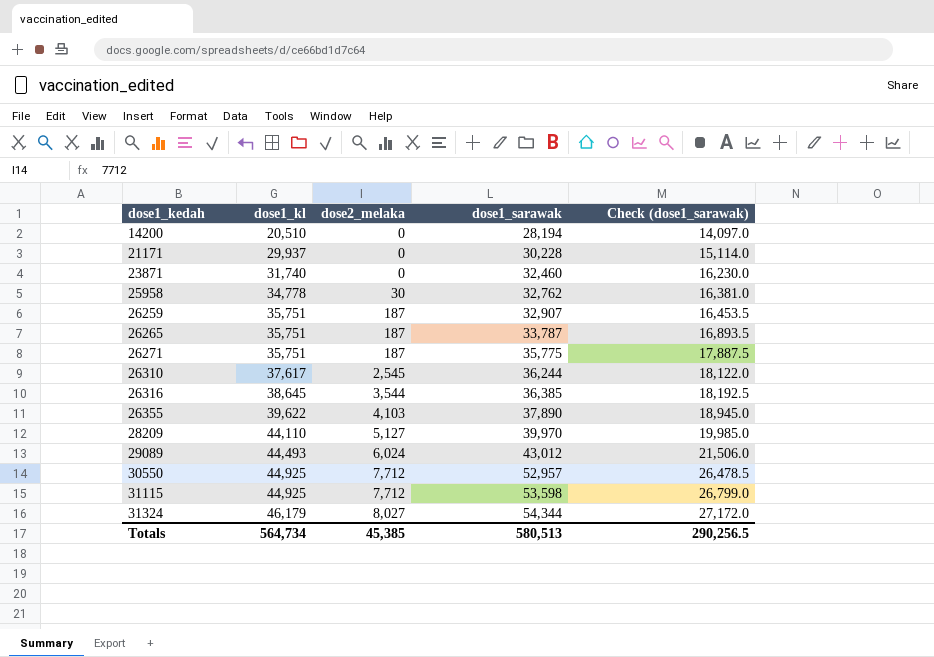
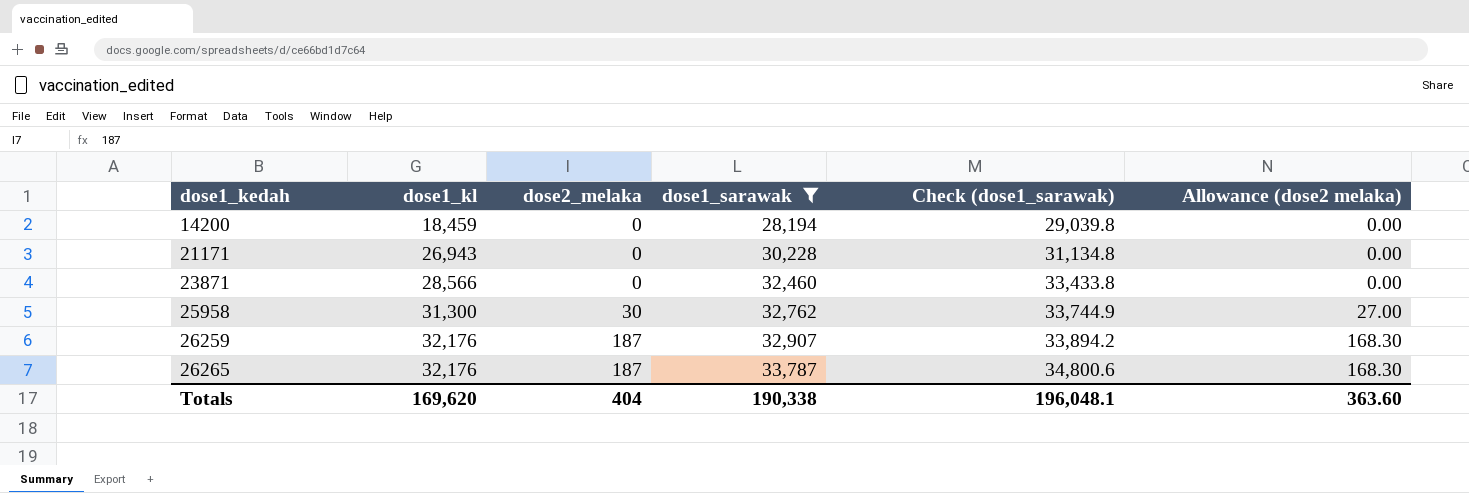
filter: none -> dose1_sarawak <= 33,787
column Check (dose1_sarawak) | formula: [dose1_sarawak] * 0.5 -> [dose1_sarawak] * 1.03
column Allowance (dose2 melaka) | formula: none -> [dose2_melaka] * 0.9
14200 | dose1_kl: 20,510 -> 18,459
21171 | dose1_kl: 29,937 -> 26,943
23871 | dose1_kl: 31,740 -> 28,566
25958 | dose1_kl: 34,778 -> 31,300
26259 | dose1_kl: 35,751 -> 32,176
26265 | dose1_kl: 35,751 -> 32,176
Totals | dose1_kl: 564,734 -> 169,620
Totals | dose2_melaka: 45,385 -> 404
Totals | dose1_sarawak: 580,513 -> 190,338
Totals | Check (dose1_sarawak): 290,256.5 -> 196,048.1

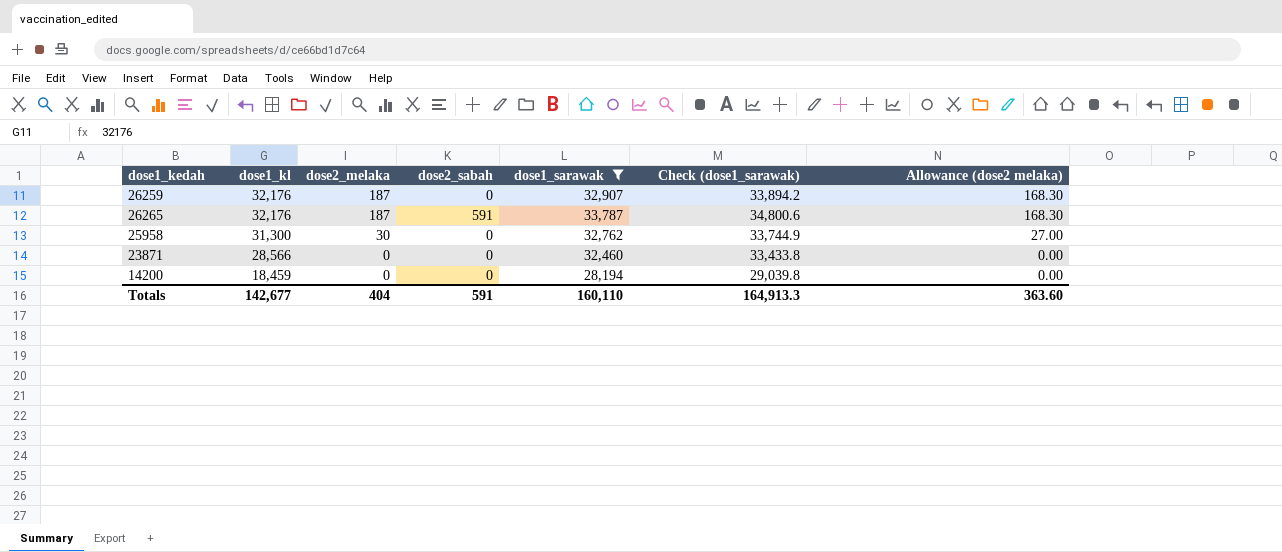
row order: dose1_kedah ascending -> dose1_kl descending
column dose2_sabah | position: none -> 4
row 21171: 26,943 | 0 | 30,228 | 31,134.8 | 0.00 -> none
Totals | dose1_kl: 169,620 -> 142,677
Totals | dose1_sarawak: 190,338 -> 160,110
Totals | Check (dose1_sarawak): 196,048.1 -> 164,913.3

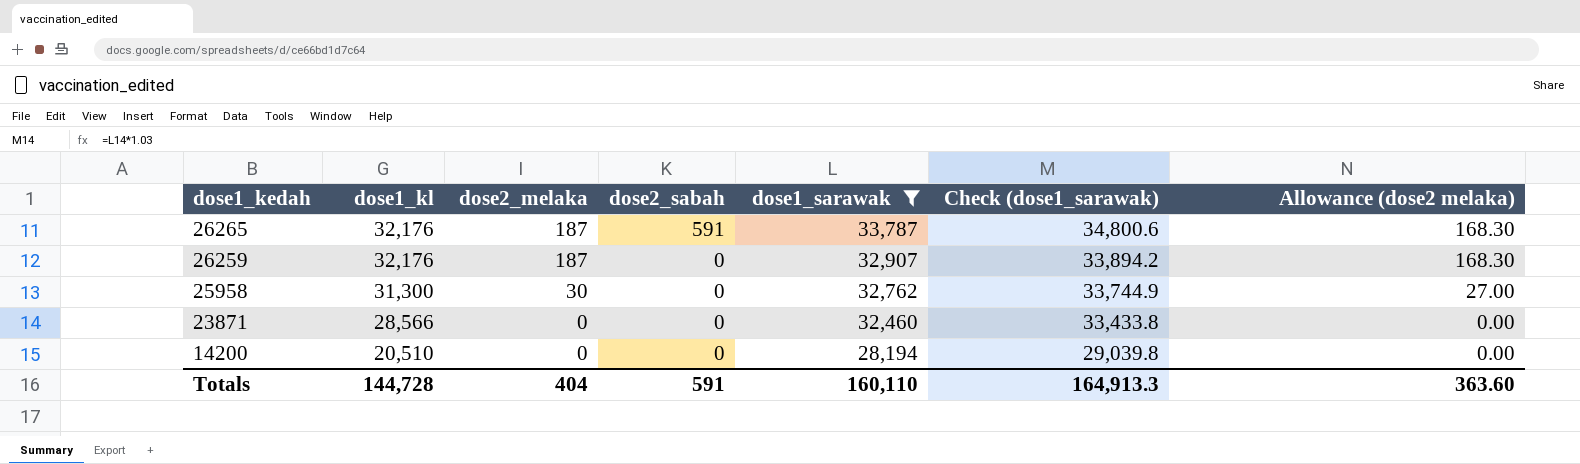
row order: dose1_kl descending -> dose1_kedah descending
14200 | dose1_kl: 18,459 -> 20,510
Totals | dose1_kl: 142,677 -> 144,728

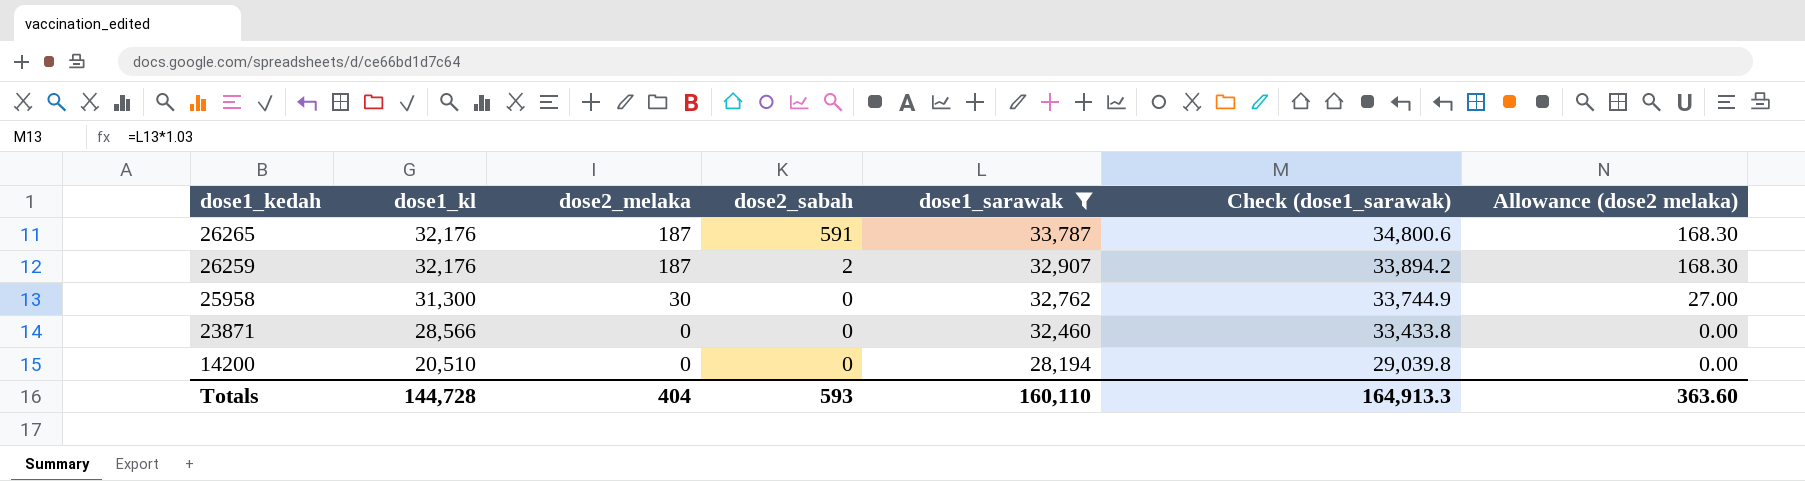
26259 | dose2_sabah: 0 -> 2
Totals | dose2_sabah: 591 -> 593

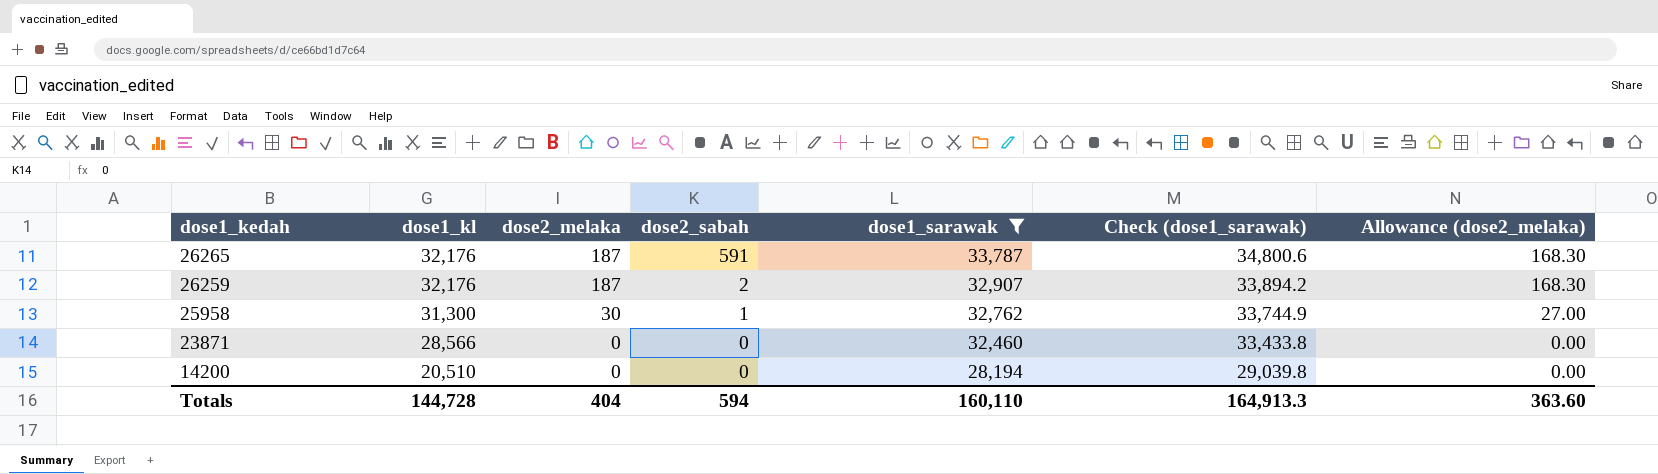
column name: Allowance (dose2 melaka) -> Allowance (dose2_melaka)
25958 | dose2_sabah: 0 -> 1
Totals | dose2_sabah: 593 -> 594

